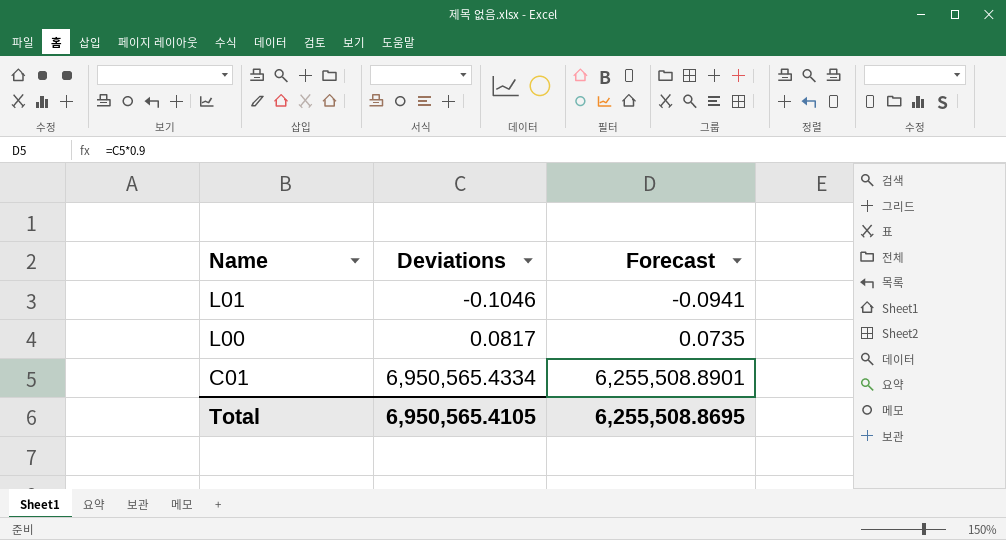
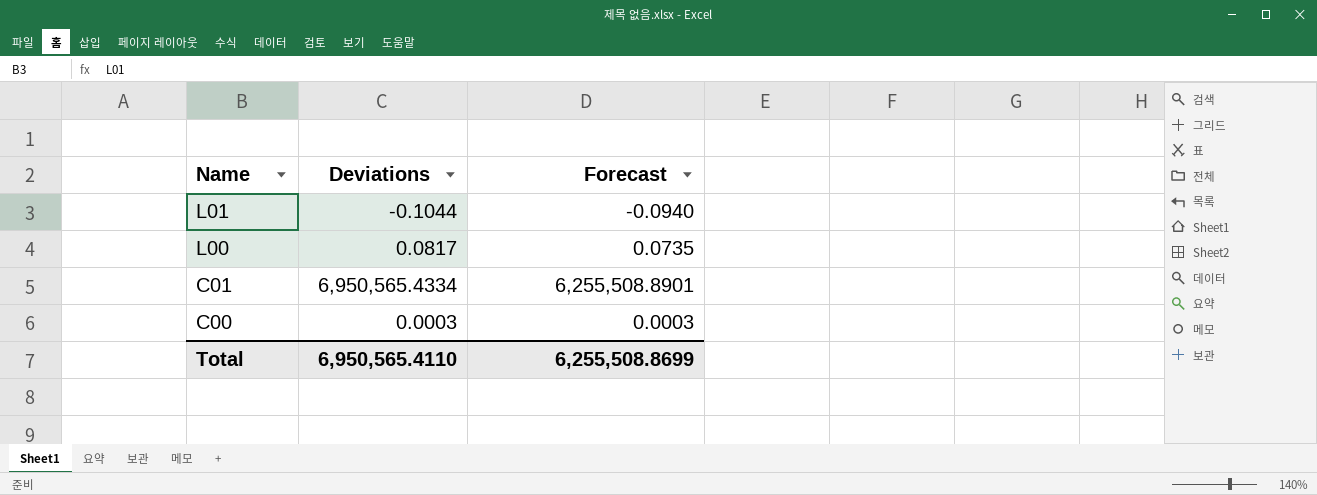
L01 | Deviations: -0.1046 -> -0.1044
L01 | Forecast: -0.0941 -> -0.0940
row C00: none -> 0.0003 | 0.0003
Total | Deviations: 6,950,565.4105 -> 6,950,565.4110
Total | Forecast: 6,255,508.8695 -> 6,255,508.8699

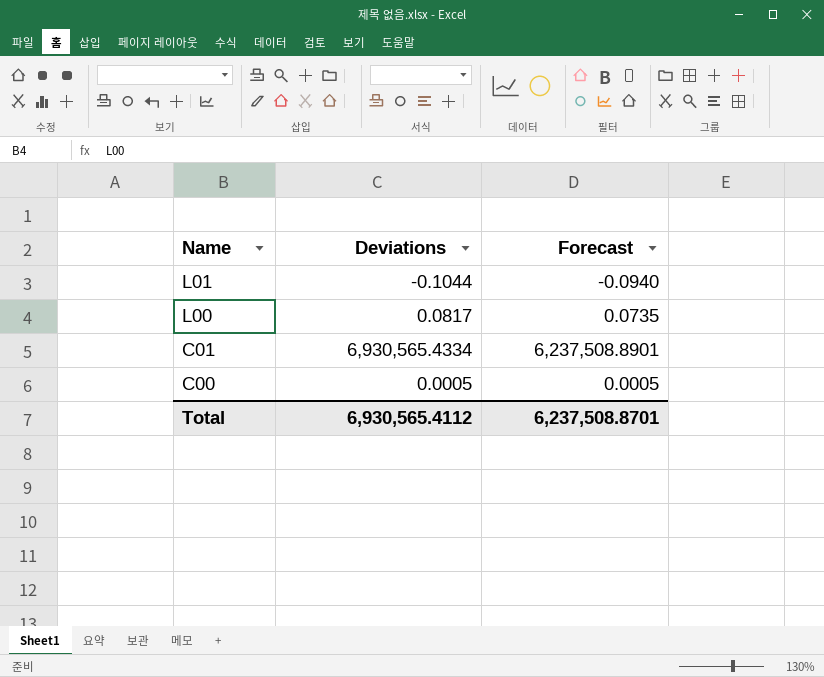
C01 | Deviations: 6,950,565.4334 -> 6,930,565.4334
C01 | Forecast: 6,255,508.8901 -> 6,237,508.8901
C00 | Deviations: 0.0003 -> 0.0005
C00 | Forecast: 0.0003 -> 0.0005
Total | Deviations: 6,950,565.4110 -> 6,930,565.4112
Total | Forecast: 6,255,508.8699 -> 6,237,508.8701

